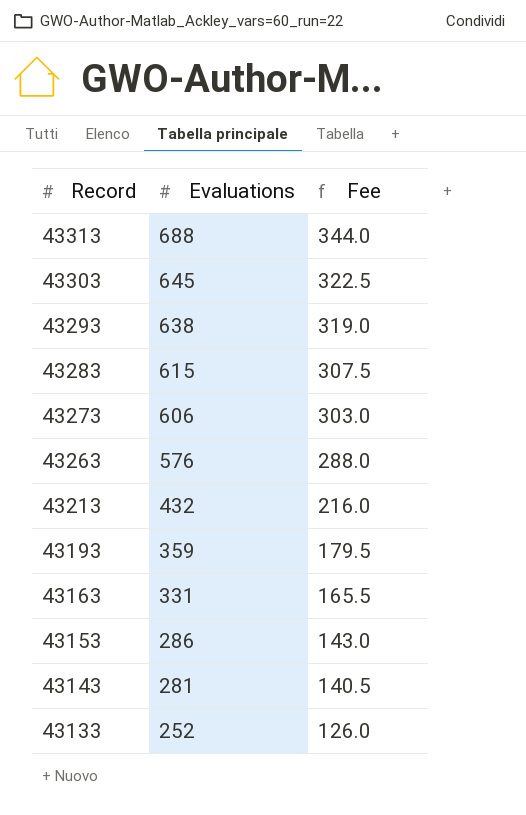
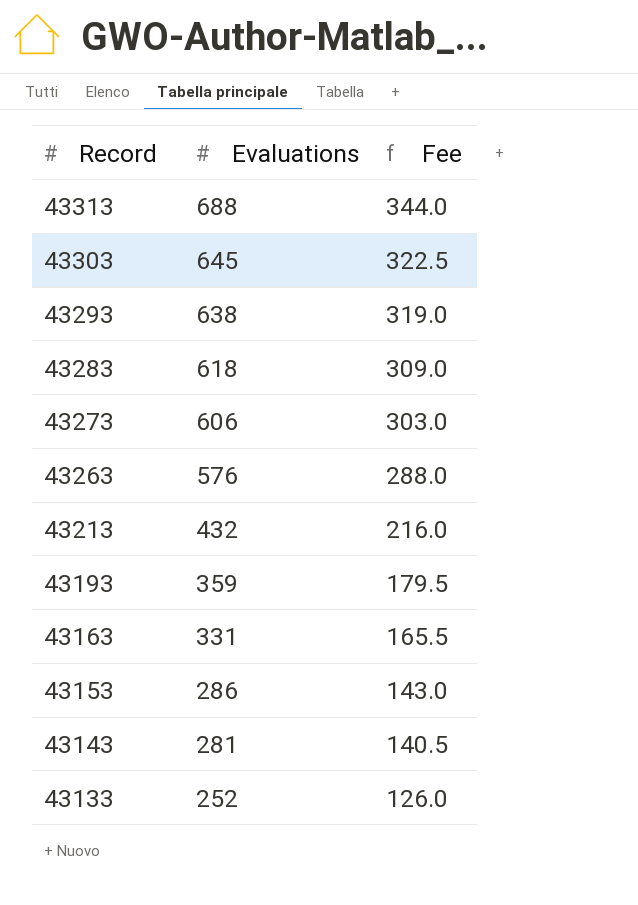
43283 | Evaluations: 615 -> 618
43283 | Fee: 307.5 -> 309.0

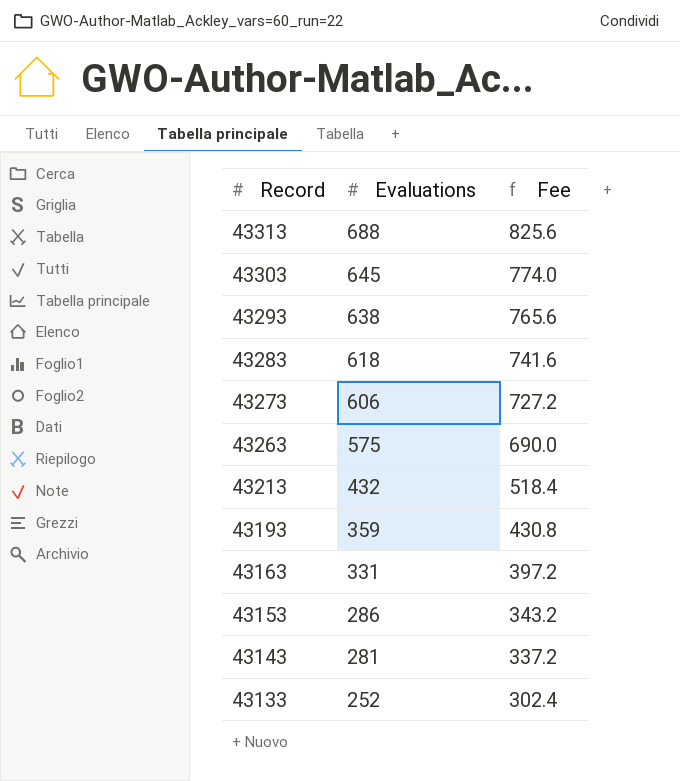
column Fee | formula: [Evaluations] * 0.5 -> [Evaluations] * 1.2
43263 | Evaluations: 576 -> 575

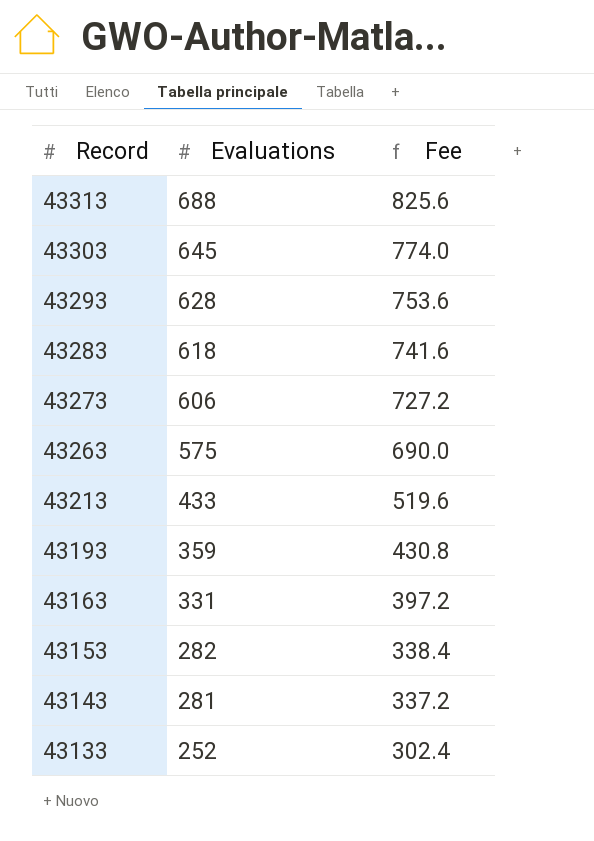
43293 | Evaluations: 638 -> 628
43293 | Fee: 765.6 -> 753.6
43213 | Evaluations: 432 -> 433
43213 | Fee: 518.4 -> 519.6
43153 | Evaluations: 286 -> 282
43153 | Fee: 343.2 -> 338.4

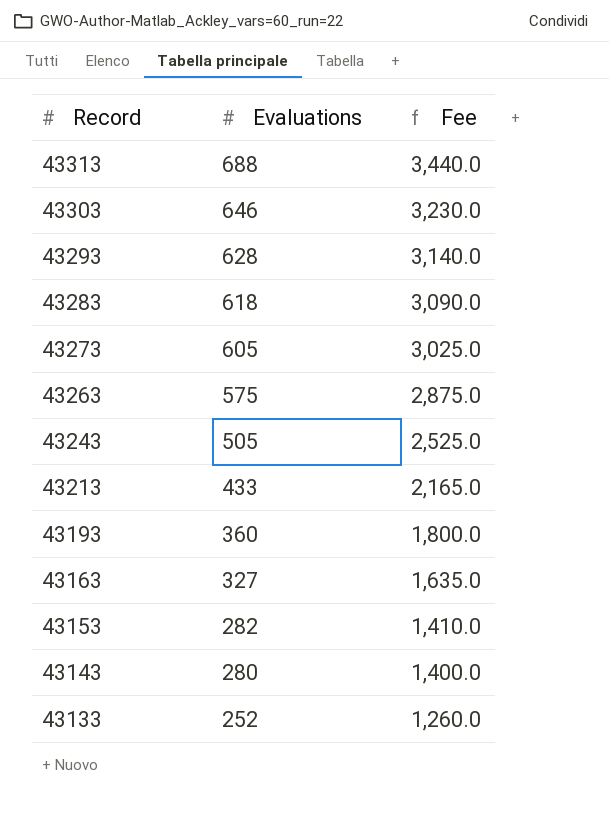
column Fee | formula: [Evaluations] * 1.2 -> [Evaluations] * 5
43303 | Evaluations: 645 -> 646
43273 | Evaluations: 606 -> 605
row 43243: none -> 505 | 2,525.0
43193 | Evaluations: 359 -> 360
43163 | Evaluations: 331 -> 327
43143 | Evaluations: 281 -> 280

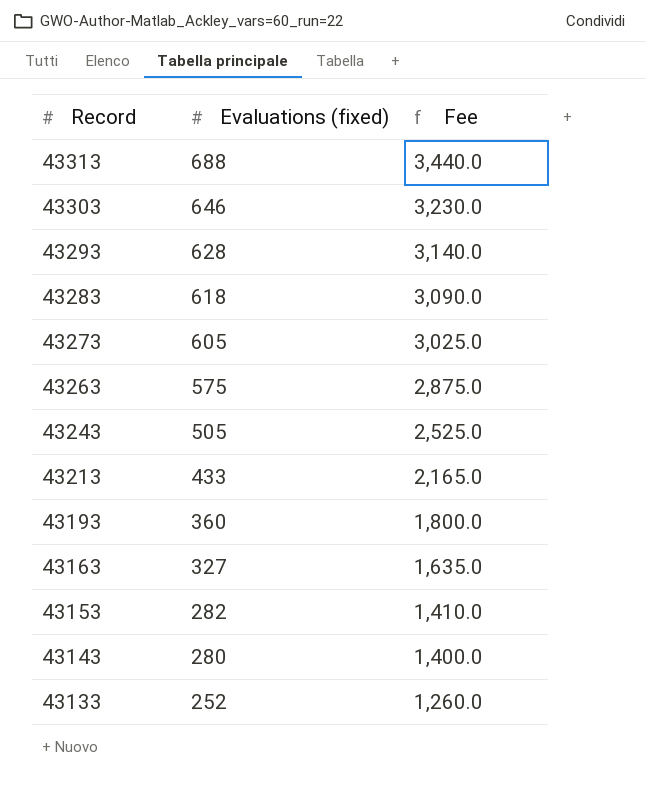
column name: Evaluations -> Evaluations (fixed)

